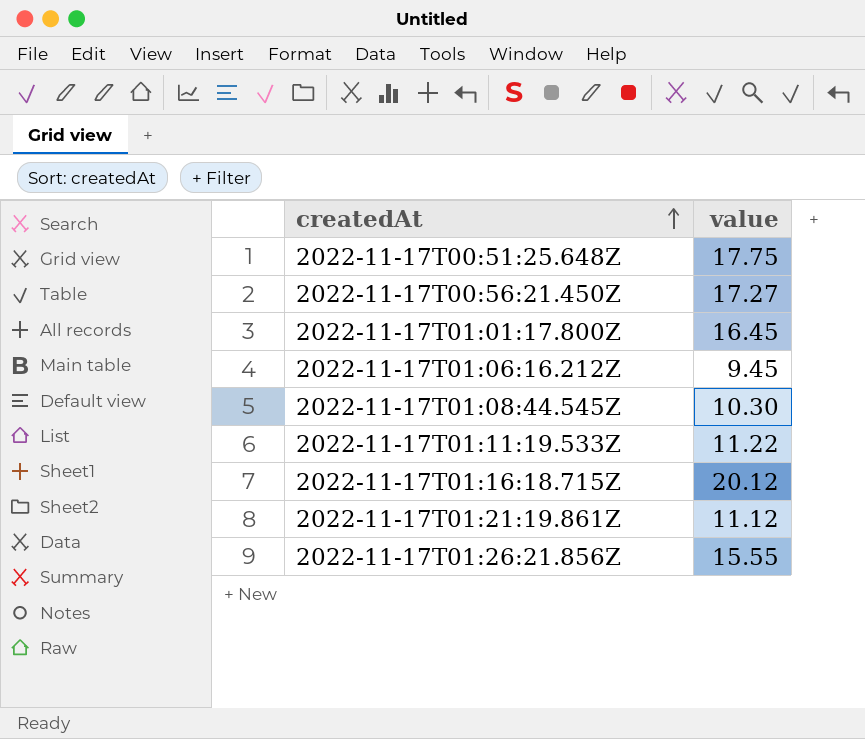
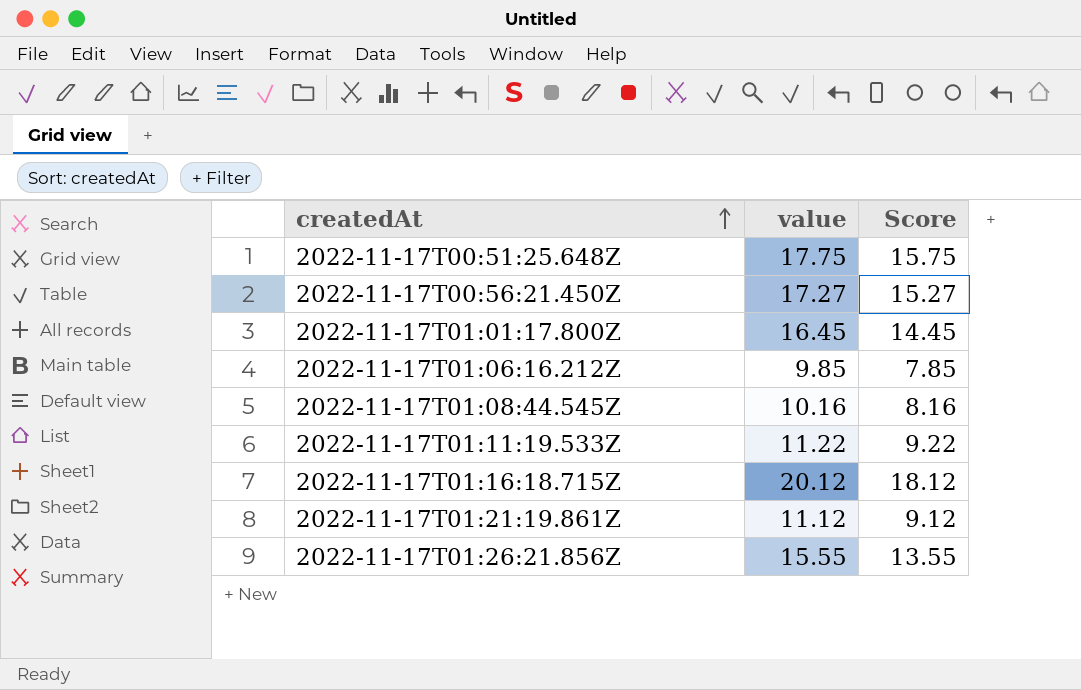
column Score | formula: none -> [value] - 2
2022-11-17T01:06:16.212Z | value: 9.45 -> 9.85
2022-11-17T01:08:44.545Z | value: 10.30 -> 10.16

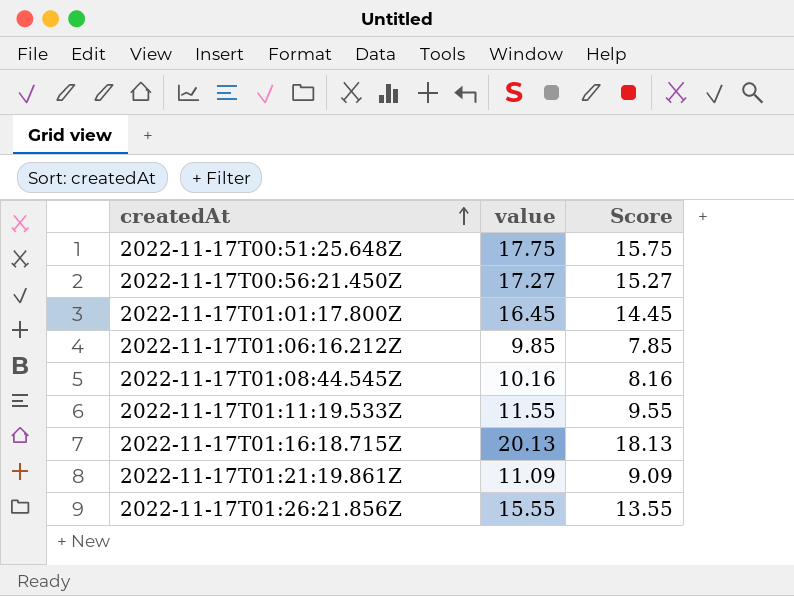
2022-11-17T01:11:19.533Z | value: 11.22 -> 11.55
2022-11-17T01:11:19.533Z | Score: 9.22 -> 9.55
2022-11-17T01:16:18.715Z | value: 20.12 -> 20.13
2022-11-17T01:16:18.715Z | Score: 18.12 -> 18.13
2022-11-17T01:21:19.861Z | value: 11.12 -> 11.09
2022-11-17T01:21:19.861Z | Score: 9.12 -> 9.09

